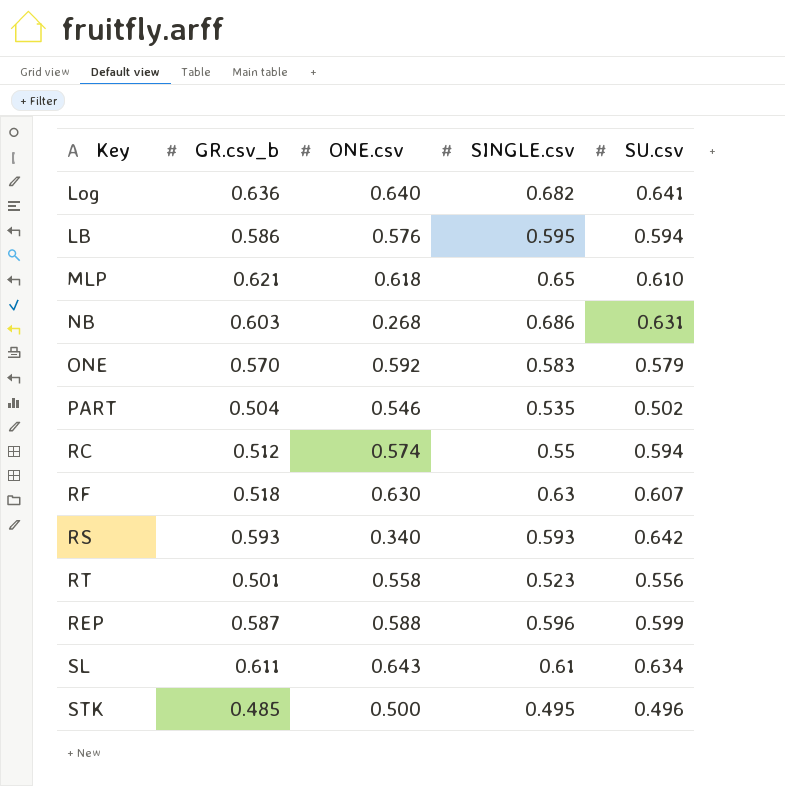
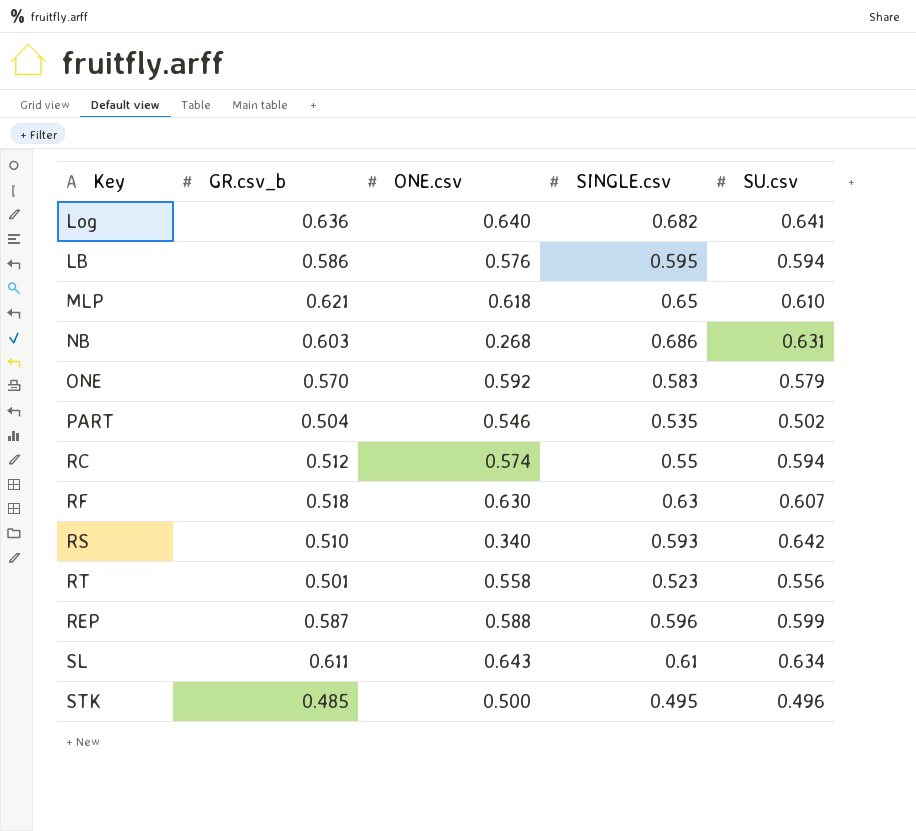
RS | GR.csv_b: 0.593 -> 0.510

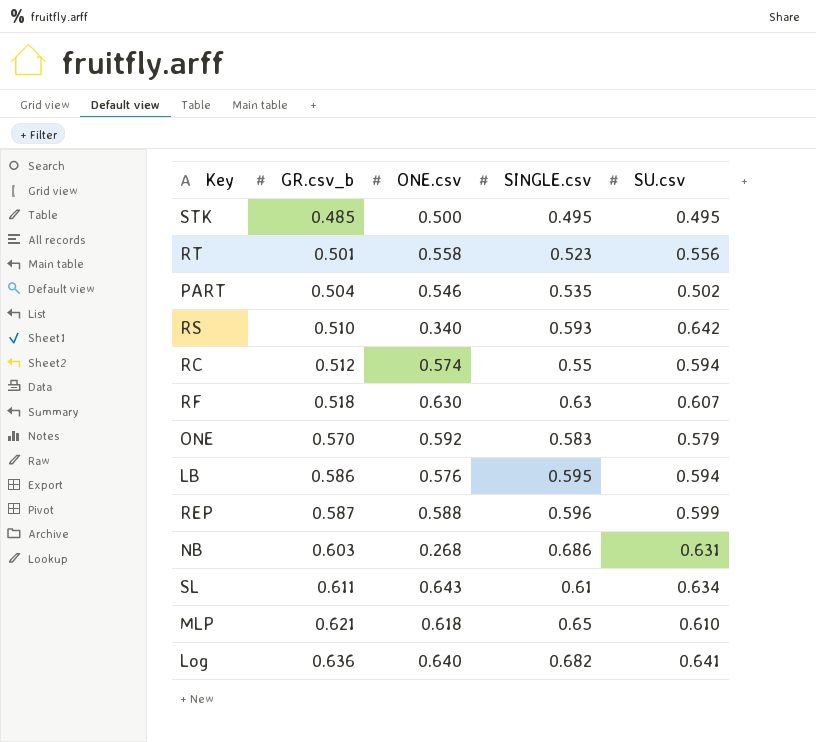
row order: none -> GR.csv_b ascending
STK | SU.csv: 0.496 -> 0.495

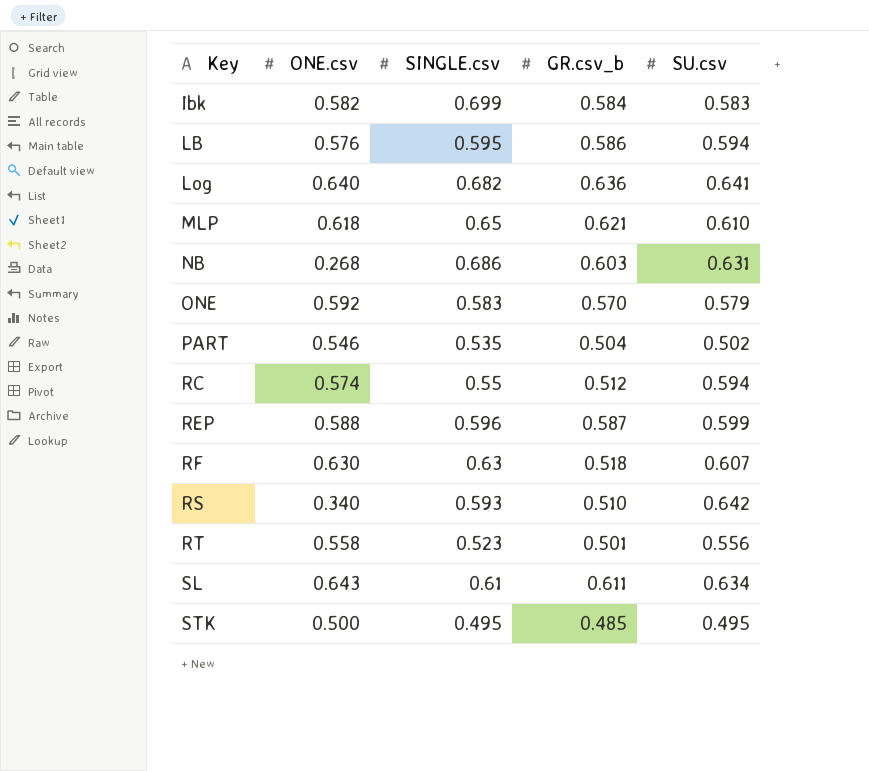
row order: GR.csv_b ascending -> Key ascending
column GR.csv_b | position: 2 -> 4
row Ibk: none -> 0.582 | 0.699 | 0.584 | 0.583

